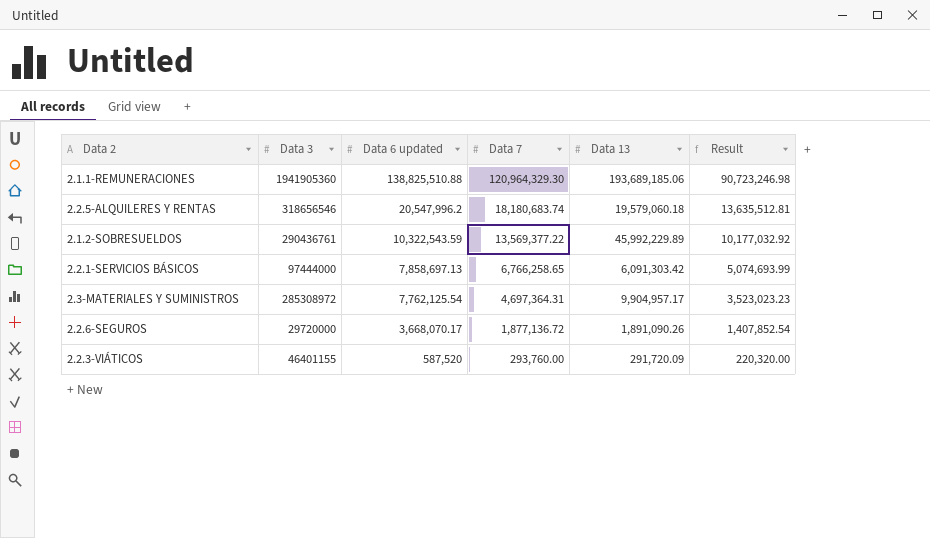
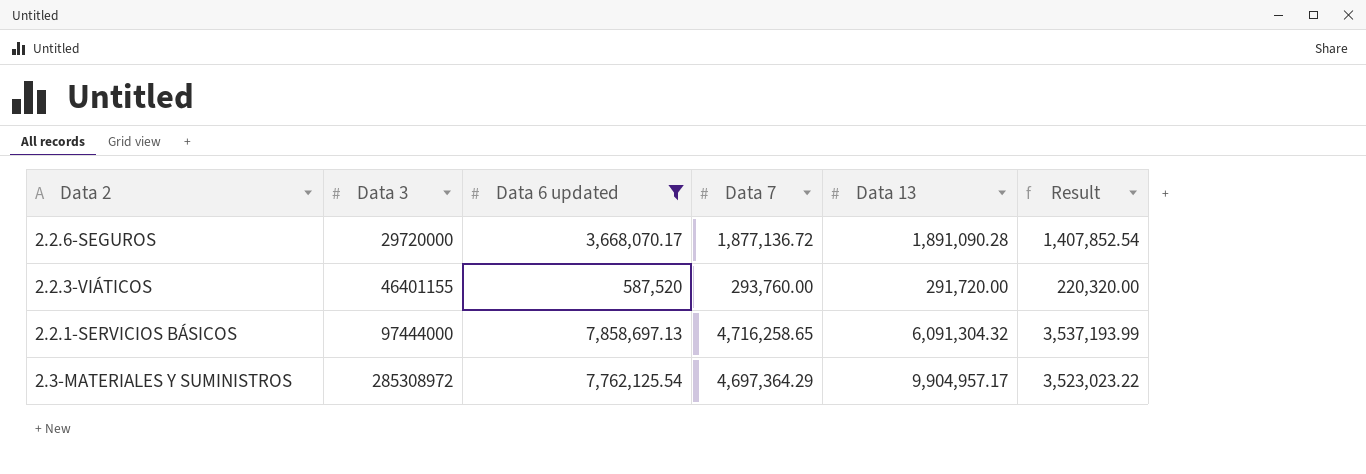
filter: none -> Data 6 updated <= 7,858,697.13
row order: Data 6 updated descending -> Data 3 ascending
2.2.6-SEGUROS | Data 13: 1,891,090.26 -> 1,891,090.28
2.2.3-VIÁTICOS | Data 13: 291,720.09 -> 291,720.00
2.2.1-SERVICIOS BÁSICOS | Data 7: 6,766,258.65 -> 4,716,258.65
2.2.1-SERVICIOS BÁSICOS | Data 13: 6,091,303.42 -> 6,091,304.32
2.2.1-SERVICIOS BÁSICOS | Result: 5,074,693.99 -> 3,537,193.99
2.3-MATERIALES Y SUMINISTROS | Data 7: 4,697,364.31 -> 4,697,364.29
2.3-MATERIALES Y SUMINISTROS | Result: 3,523,023.23 -> 3,523,023.22

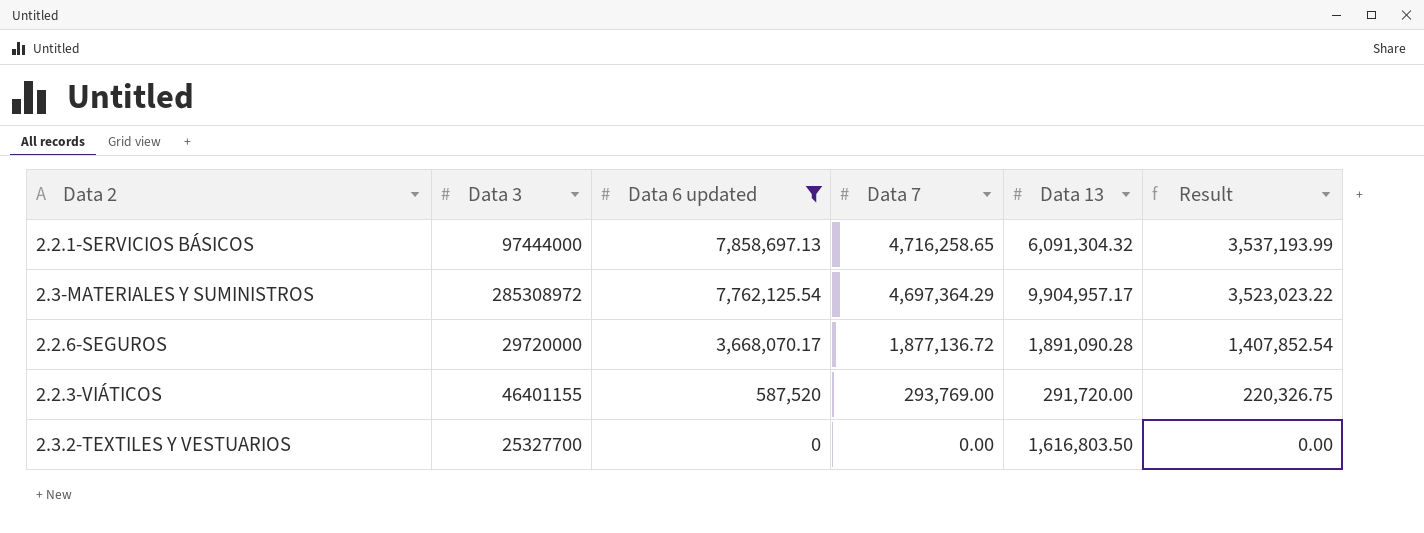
row order: Data 3 ascending -> Data 6 updated descending
2.2.3-VIÁTICOS | Data 7: 293,760.00 -> 293,769.00
2.2.3-VIÁTICOS | Result: 220,320.00 -> 220,326.75
row 2.3.2-TEXTILES Y VESTUARIOS: none -> 25327700 | 0 | 0.00 | 1,616,803.50 | 0.00

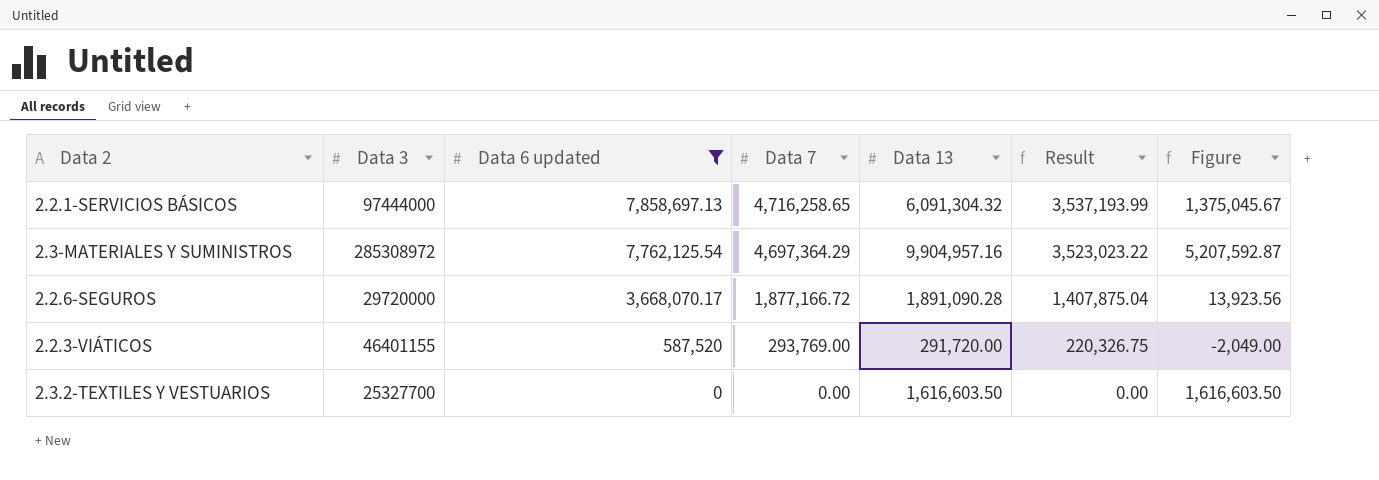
column Figure | formula: none -> [Data 13] - [Data 7]
2.3-MATERIALES Y SUMINISTROS | Data 13: 9,904,957.17 -> 9,904,957.16
2.2.6-SEGUROS | Data 7: 1,877,136.72 -> 1,877,166.72
2.2.6-SEGUROS | Result: 1,407,852.54 -> 1,407,875.04
2.3.2-TEXTILES Y VESTUARIOS | Data 13: 1,616,803.50 -> 1,616,603.50

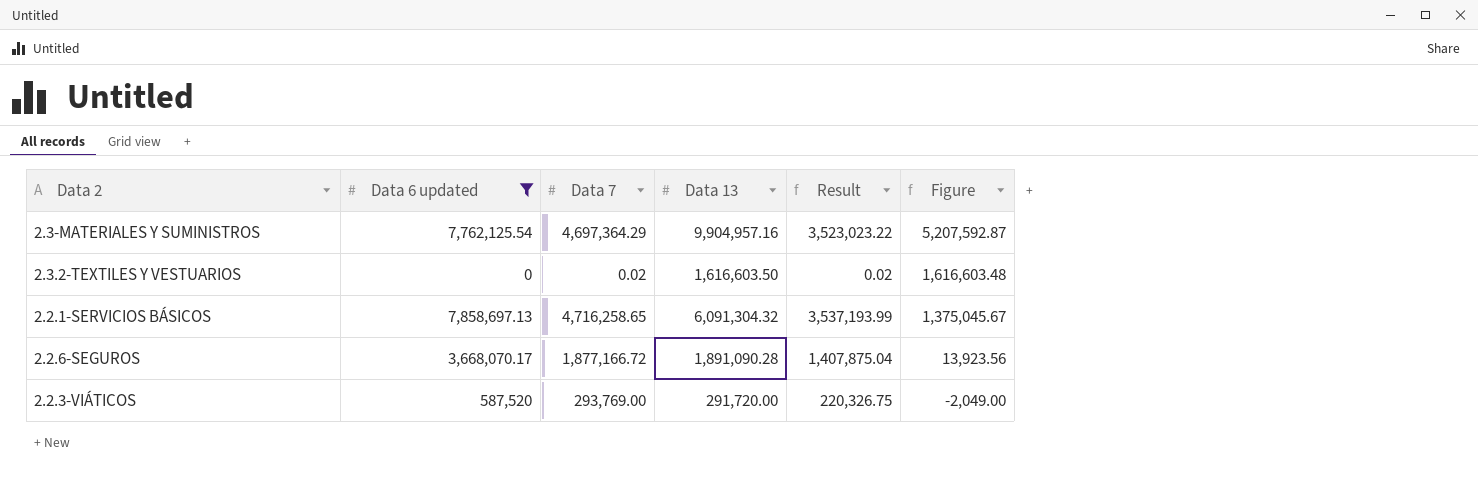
row order: Data 6 updated descending -> Figure descending
column Data 3 | position: 2 -> none
2.3.2-TEXTILES Y VESTUARIOS | Data 7: 0.00 -> 0.02
2.3.2-TEXTILES Y VESTUARIOS | Result: 0.00 -> 0.02
2.3.2-TEXTILES Y VESTUARIOS | Figure: 1,616,603.50 -> 1,616,603.48

